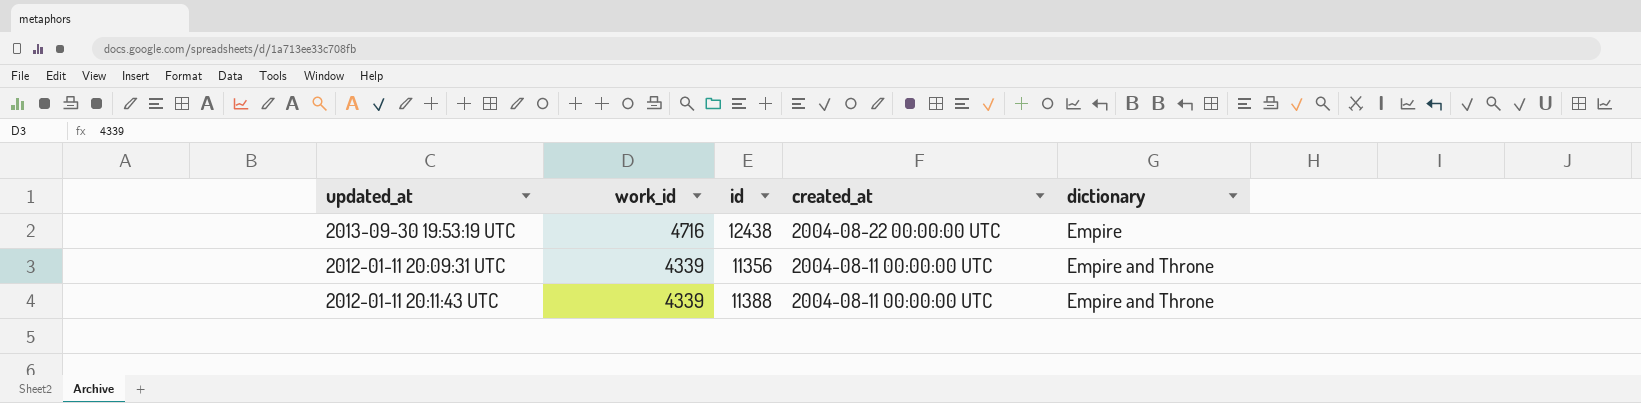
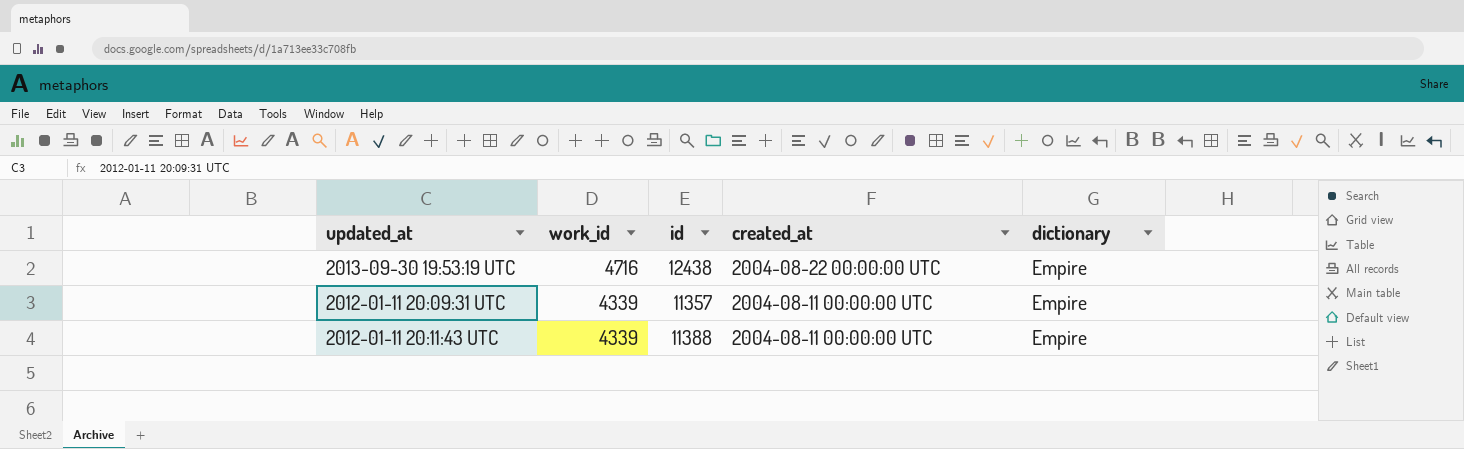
2012-01-11 20:09:31 UTC | id: 11356 -> 11357
2012-01-11 20:09:31 UTC | dictionary: Empire and Throne -> Empire
2012-01-11 20:11:43 UTC | dictionary: Empire and Throne -> Empire

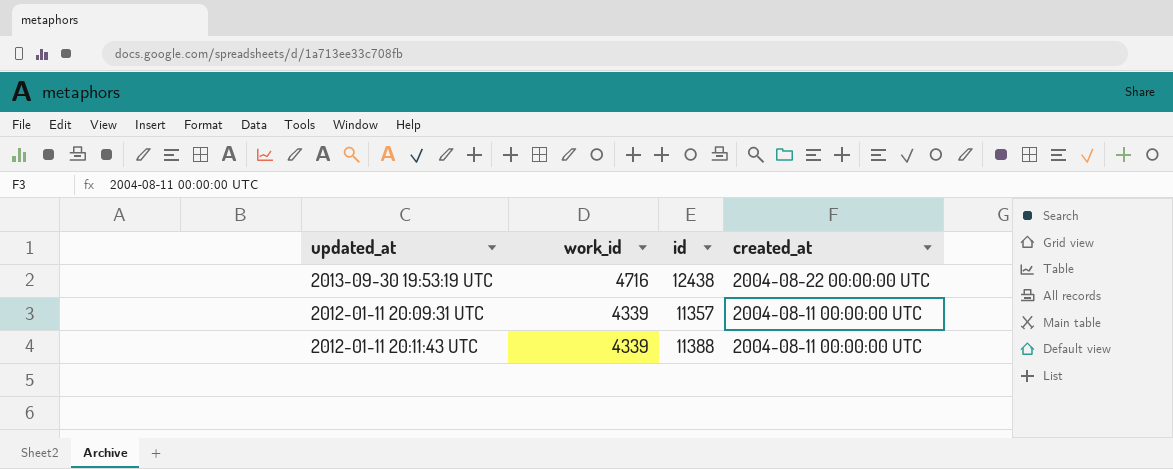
column dictionary | position: 5 -> none

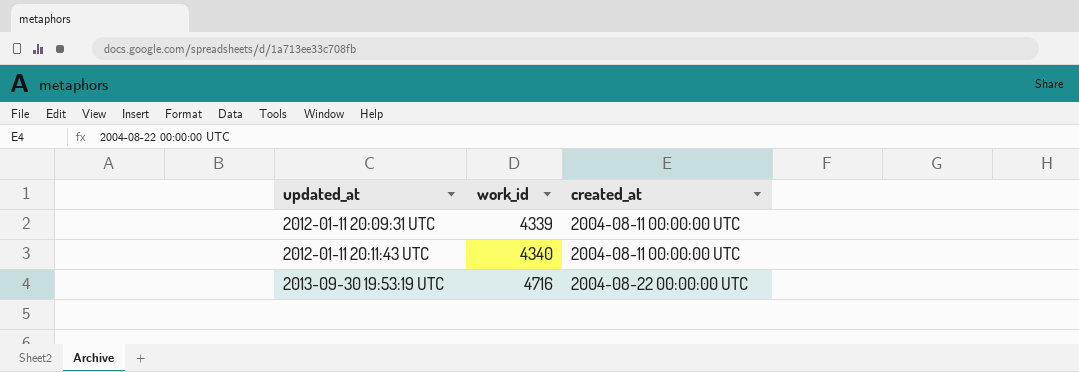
row order: work_id descending -> updated_at ascending
column id | position: 3 -> none
2012-01-11 20:11:43 UTC | work_id: 4339 -> 4340

